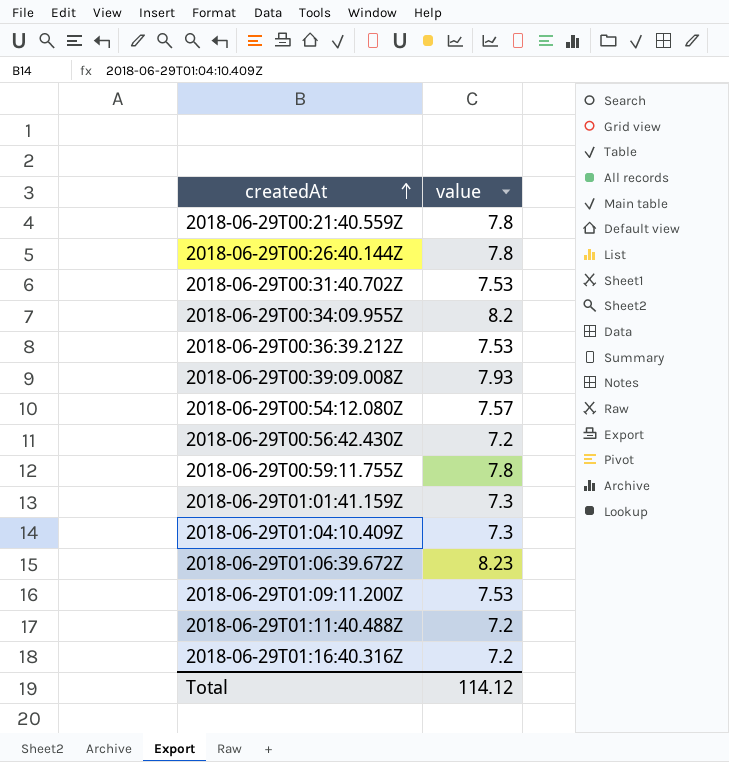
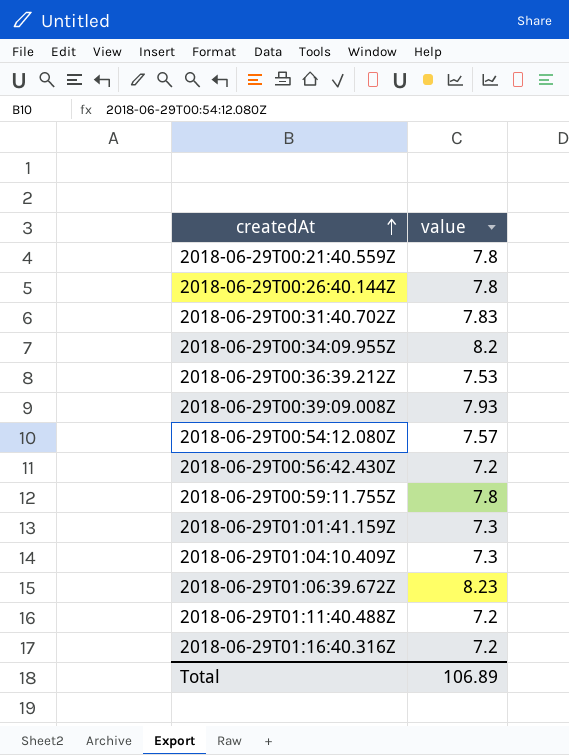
row 2018-06-29T01:09:11.200Z: 7.53 -> none
2018-06-29T00:31:40.702Z | value: 7.53 -> 7.83
Total | value: 114.12 -> 106.89

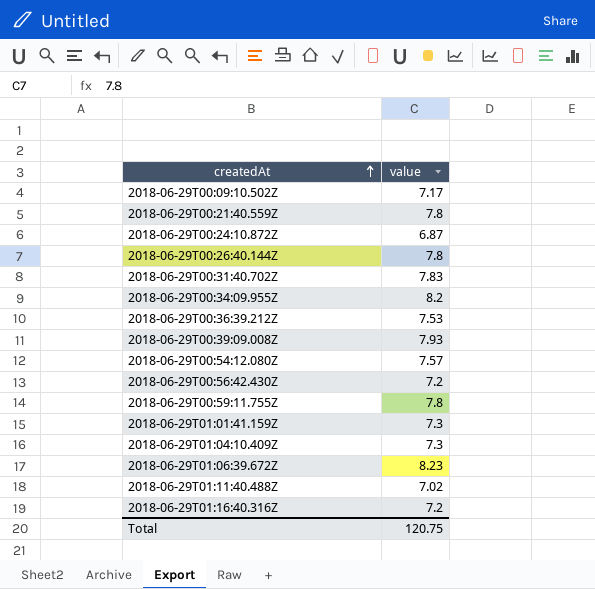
row 2018-06-29T00:09:10.502Z: none -> 7.17
row 2018-06-29T00:24:10.872Z: none -> 6.87
2018-06-29T01:11:40.488Z | value: 7.2 -> 7.02
Total | value: 106.89 -> 120.75

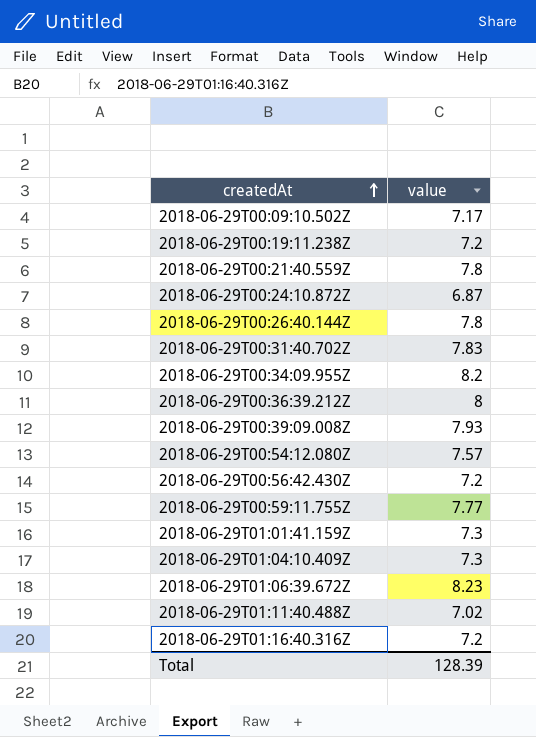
row 2018-06-29T00:19:11.238Z: none -> 7.2
2018-06-29T00:36:39.212Z | value: 7.53 -> 8
2018-06-29T00:59:11.755Z | value: 7.8 -> 7.77
Total | value: 120.75 -> 128.39

